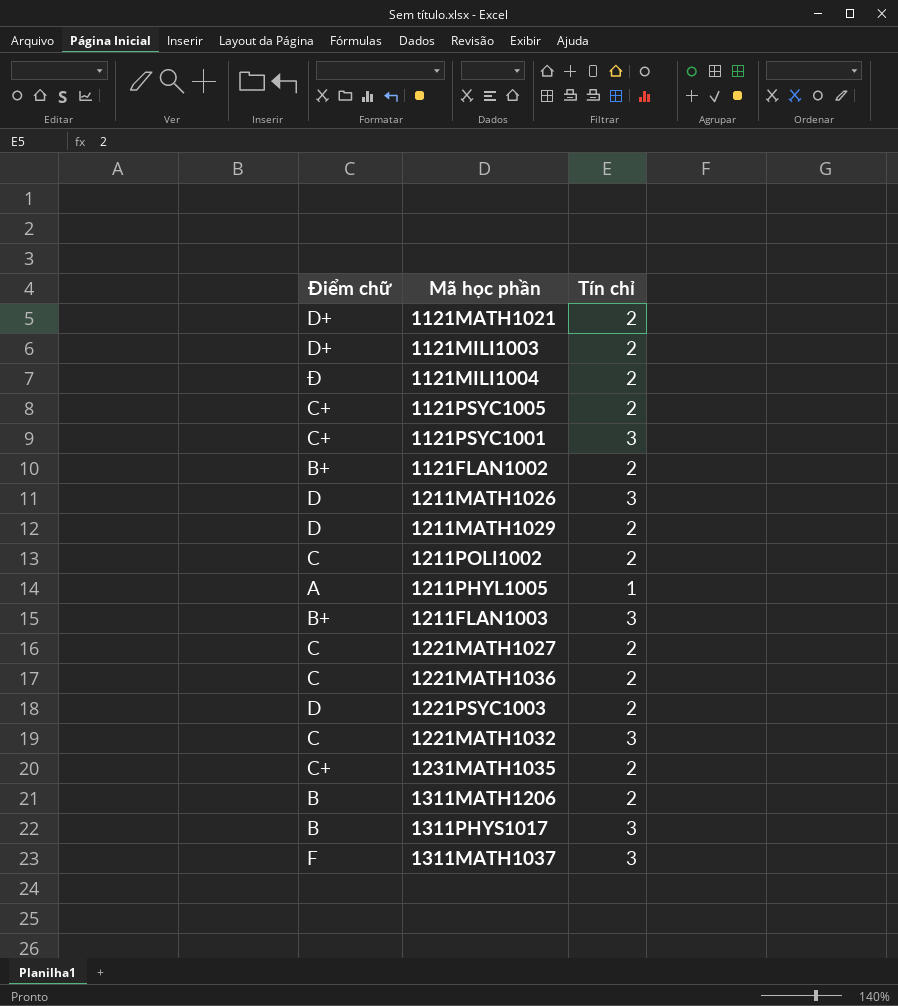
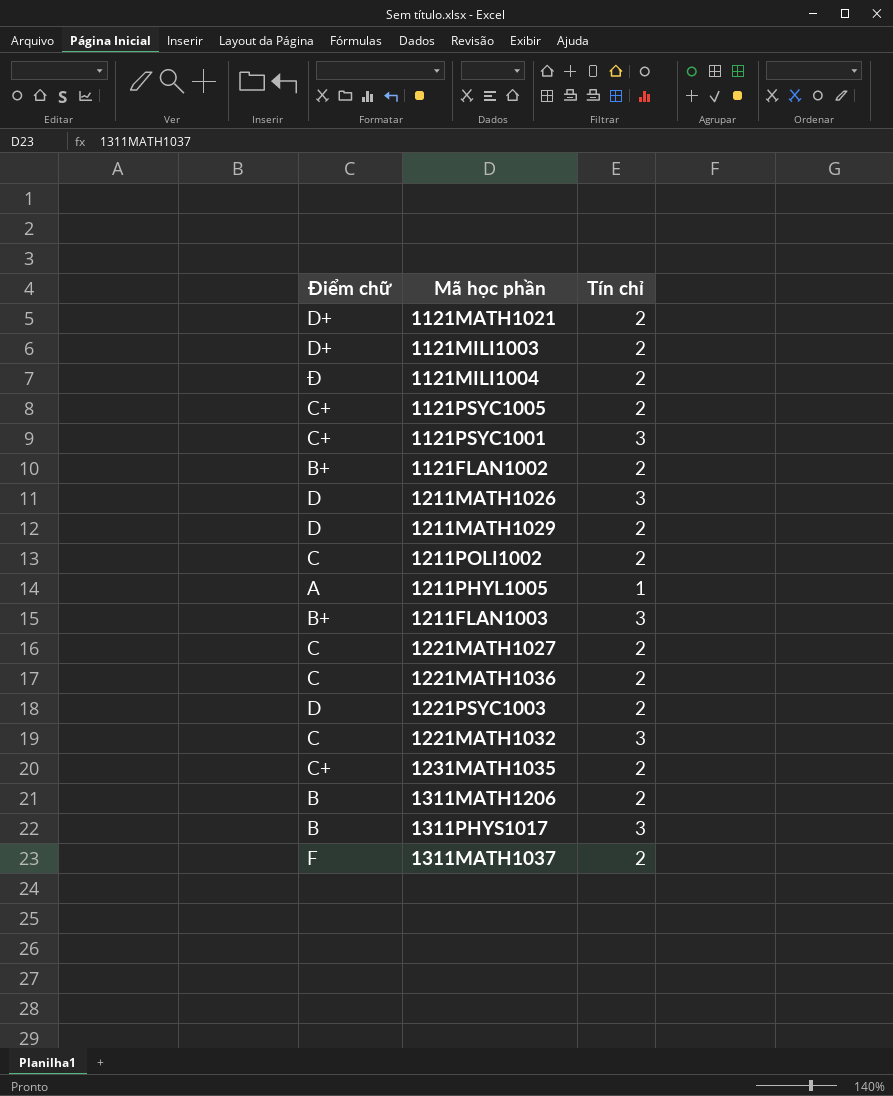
1311MATH1037 | Tín chỉ: 3 -> 2

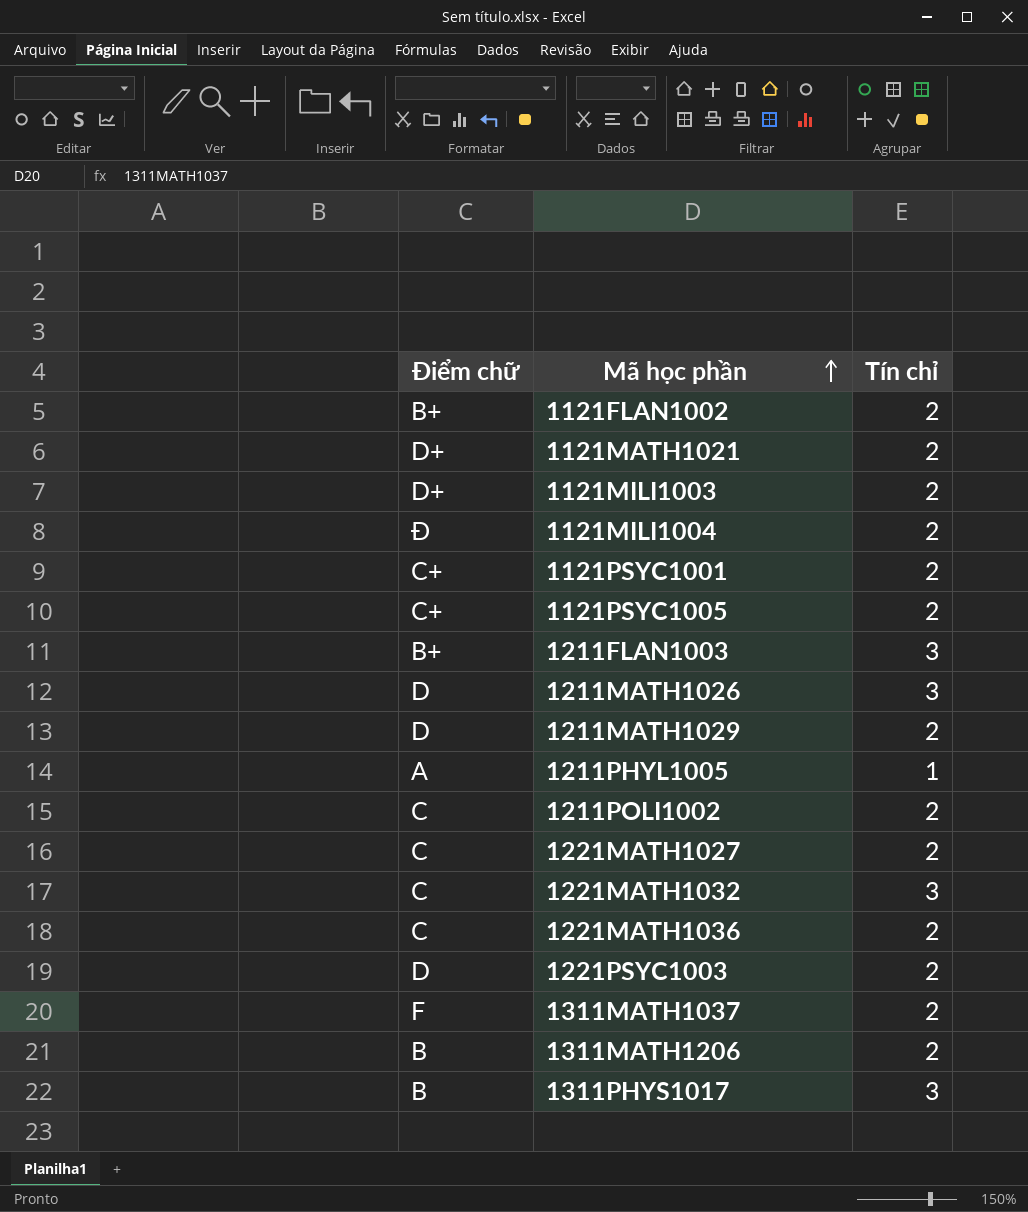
row order: none -> Mã học phần ascending
row 1231MATH1035: C+ | 2 -> none
1121PSYC1001 | Tín chỉ: 3 -> 2

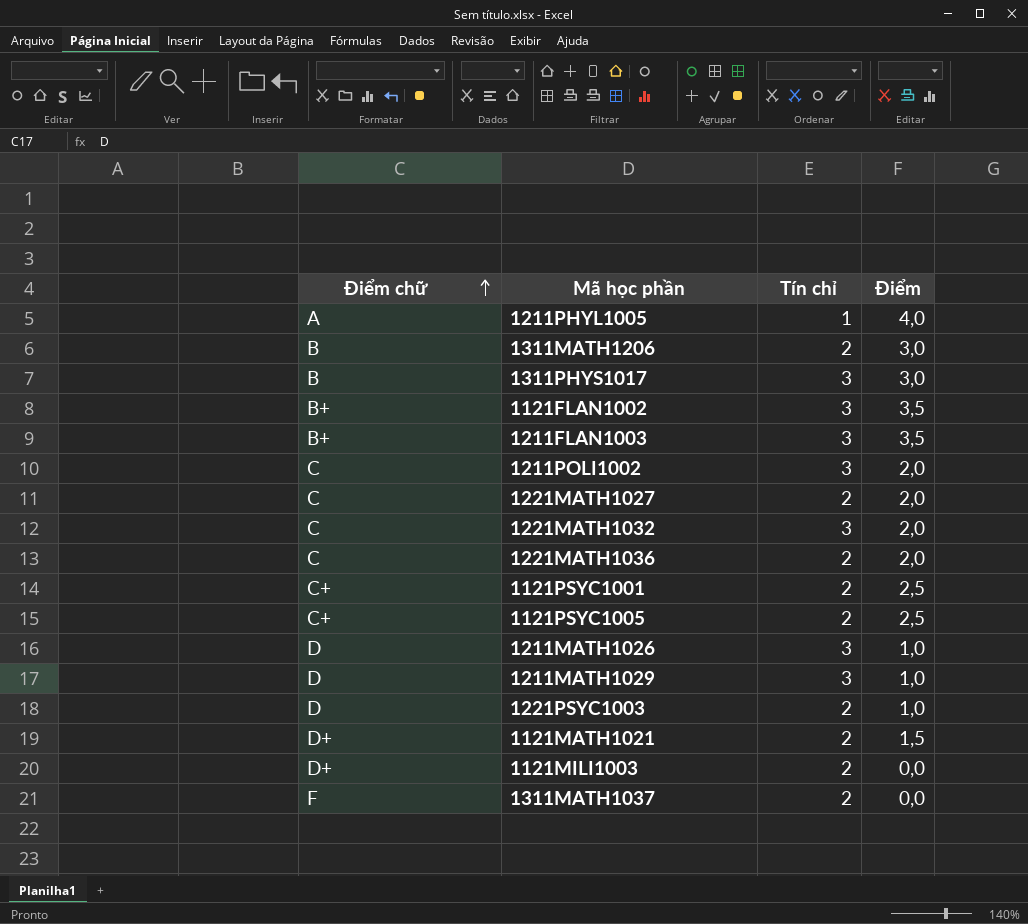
row order: Mã học phần ascending -> Điểm chữ ascending
column Điểm | position: none -> 4
row 1121MILI1004: Ð | 2 -> none
1121FLAN1002 | Tín chỉ: 2 -> 3
1211POLI1002 | Tín chỉ: 2 -> 3
1211MATH1029 | Tín chỉ: 2 -> 3

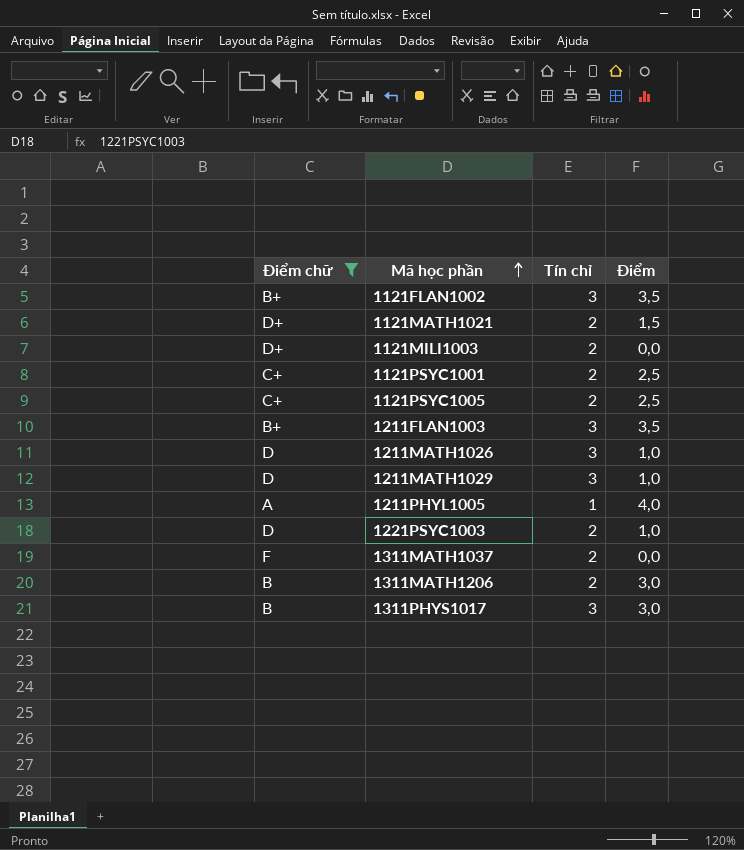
filter: none -> Điểm chữ != C
row order: Điểm chữ ascending -> Mã học phần ascending

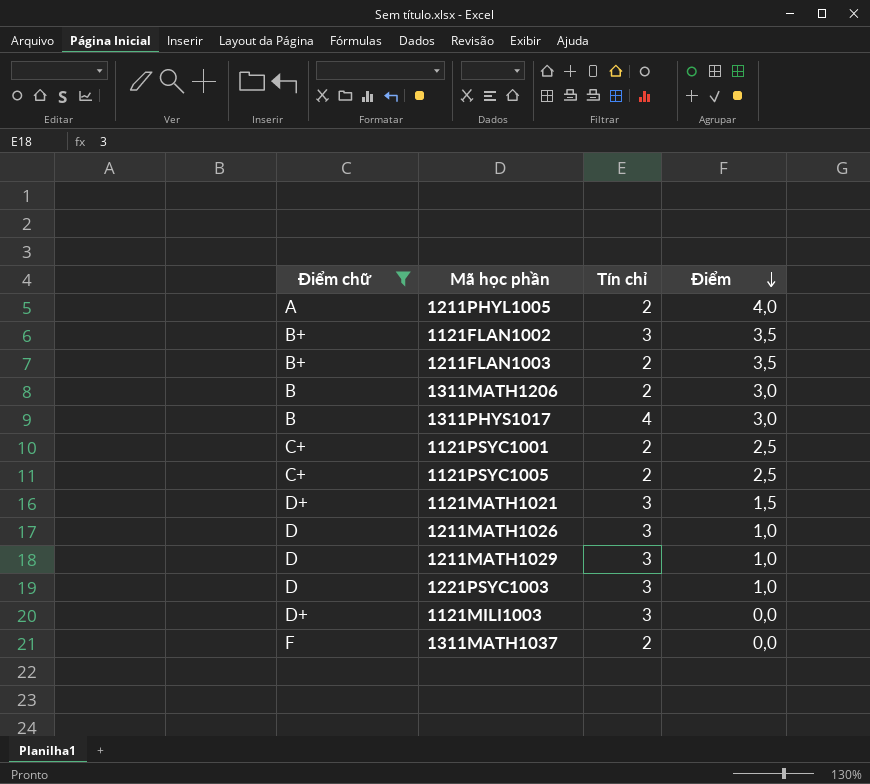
row order: Mã học phần ascending -> Điểm descending
1211PHYL1005 | Tín chỉ: 1 -> 2
1211FLAN1003 | Tín chỉ: 3 -> 2
1311PHYS1017 | Tín chỉ: 3 -> 4
1121MATH1021 | Tín chỉ: 2 -> 3
1221PSYC1003 | Tín chỉ: 2 -> 3
1121MILI1003 | Tín chỉ: 2 -> 3

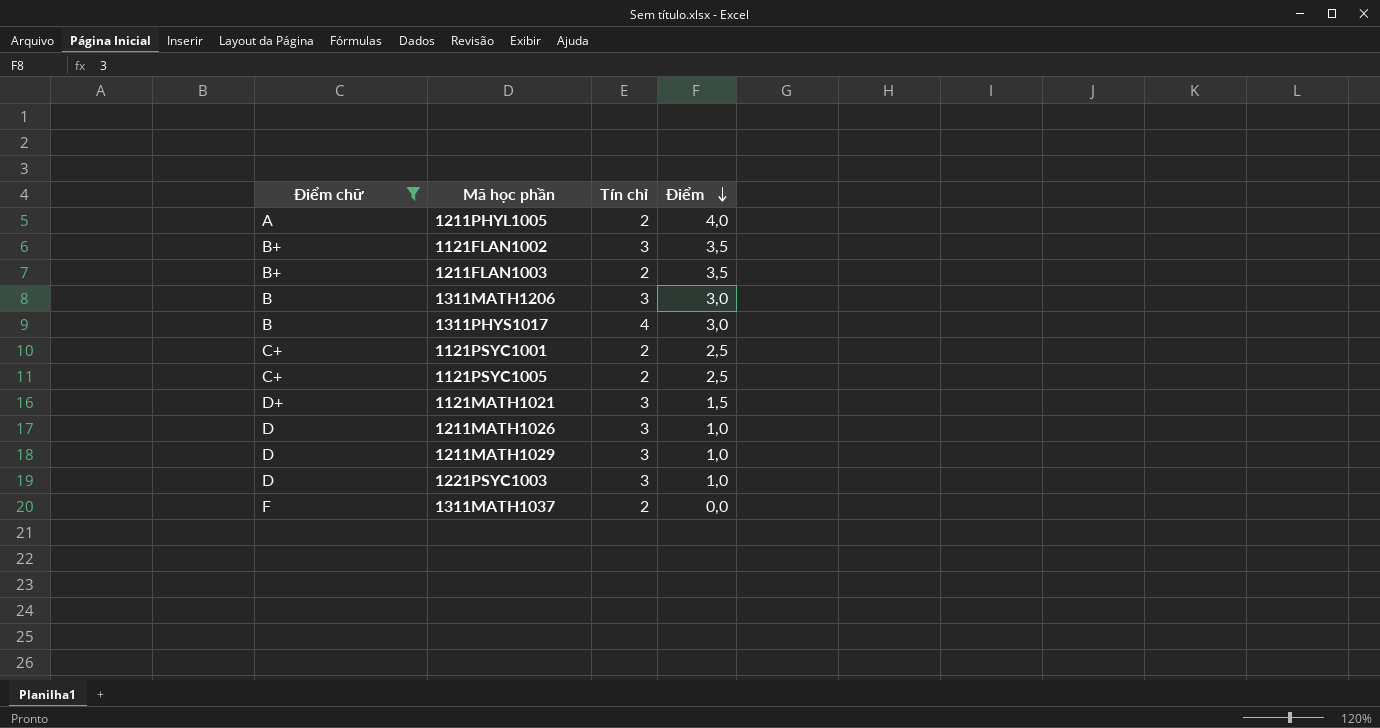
row 1121MILI1003: D+ | 3 | 0,0 -> none
1311MATH1206 | Tín chỉ: 2 -> 3

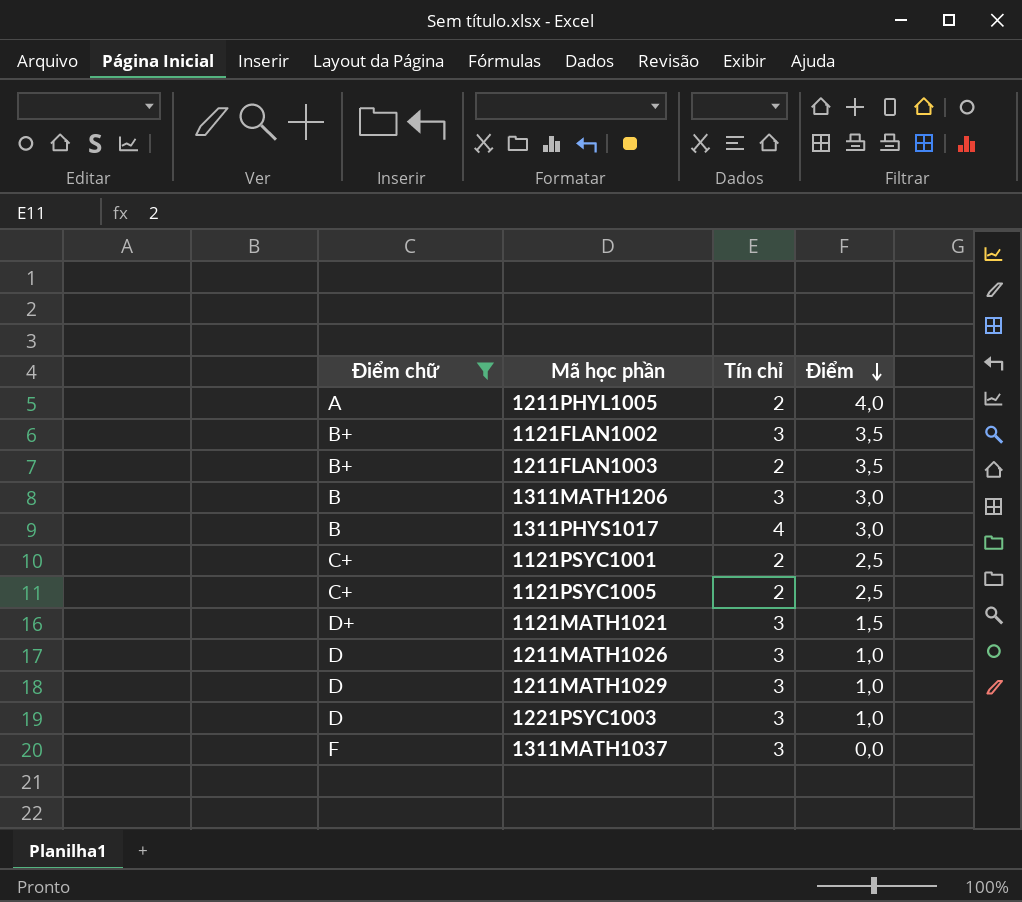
1311MATH1037 | Tín chỉ: 2 -> 3

